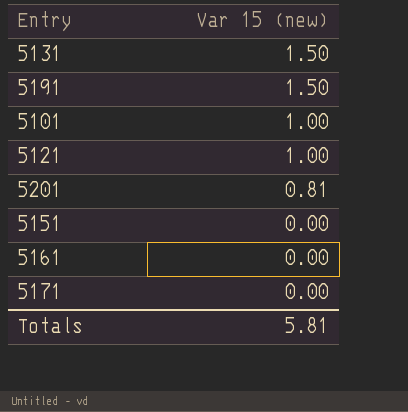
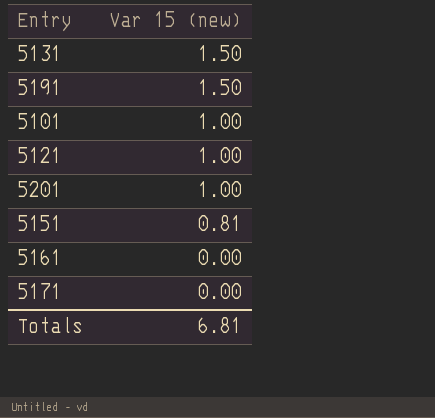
5201 | Var 15 (new): 0.81 -> 1.00
5151 | Var 15 (new): 0.00 -> 0.81
Totals | Var 15 (new): 5.81 -> 6.81

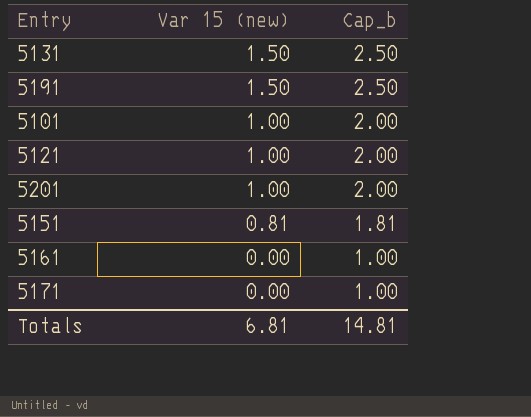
column Cap_b | formula: none -> [Var 15 (new)] + 1

